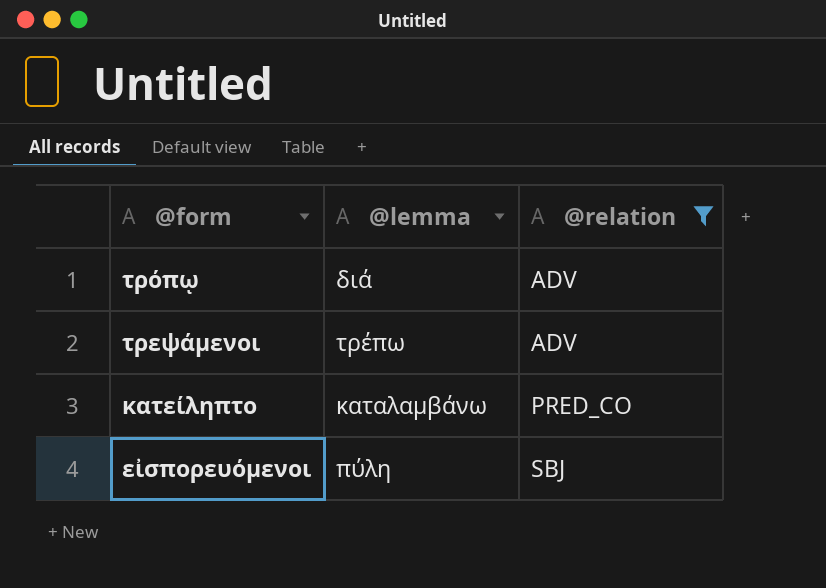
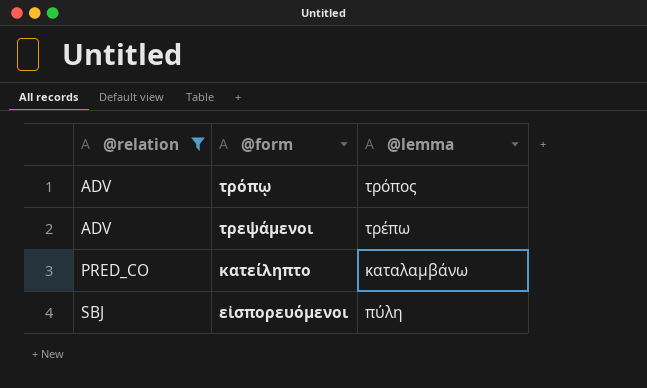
column @relation | position: 3 -> 1
τρόπῳ | @lemma: διά -> τρόπος

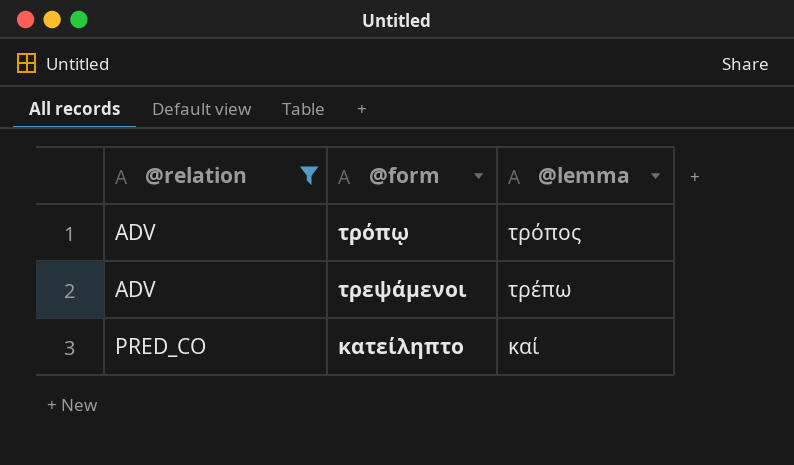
row εἰσπορευόμενοι: SBJ | πύλη -> none
κατείληπτο | @lemma: καταλαμβάνω -> καί

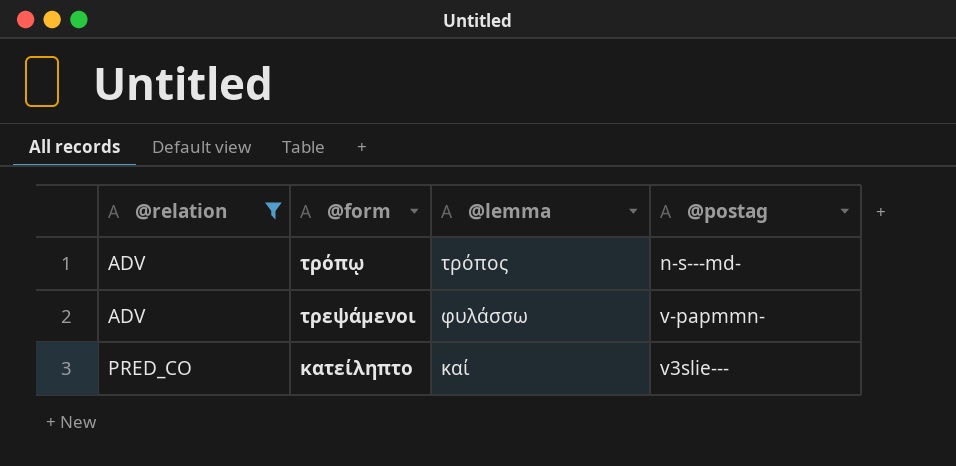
column @postag | position: none -> 4
τρεψάμενοι | @lemma: τρέπω -> φυλάσσω

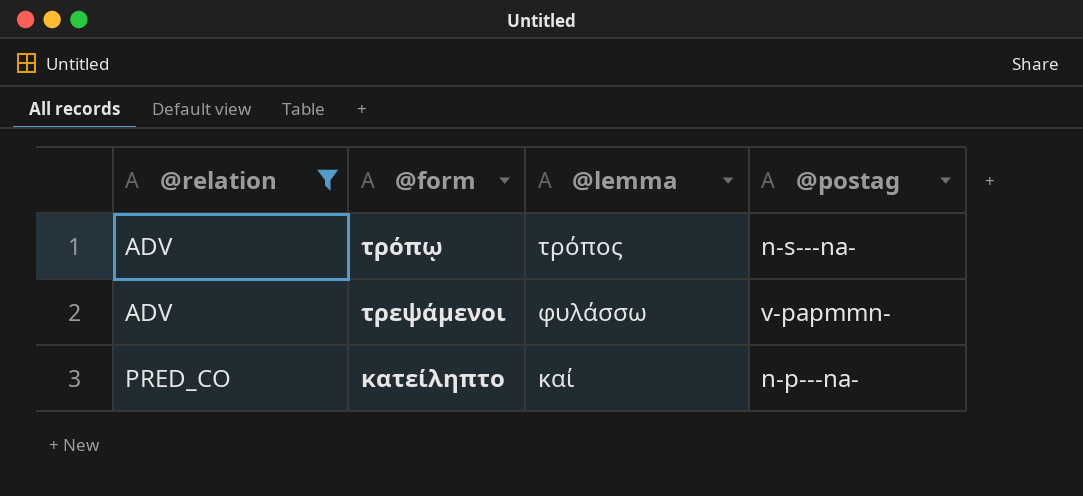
τρόπῳ | @postag: n-s---md- -> n-s---na-
κατείληπτο | @postag: v3slie--- -> n-p---na-

